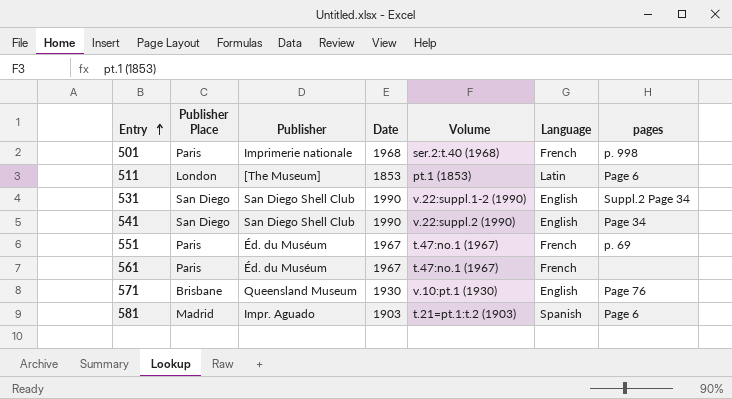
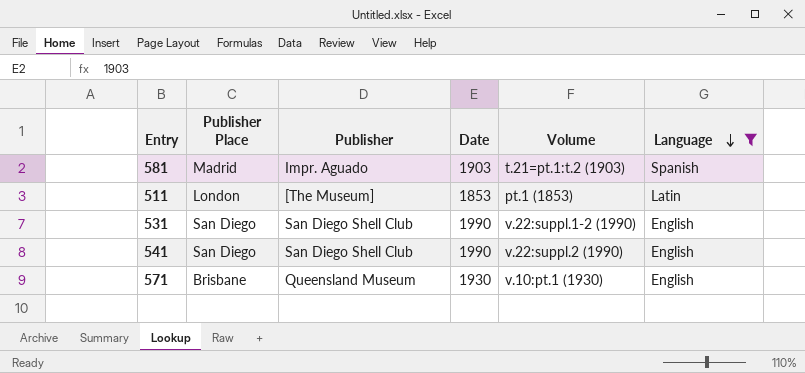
filter: none -> Language != French
row order: Entry ascending -> Language descending
column pages | position: 7 -> none

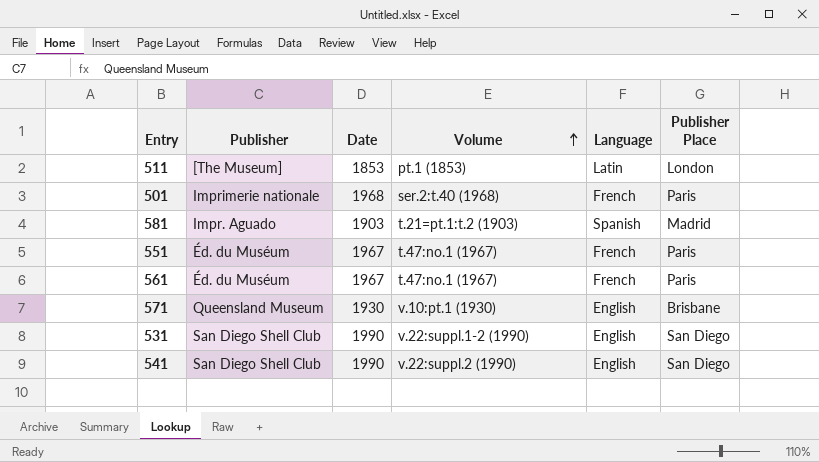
filter: Language != French -> none
row order: Language descending -> Volume ascending
column Publisher Place | position: 2 -> 6

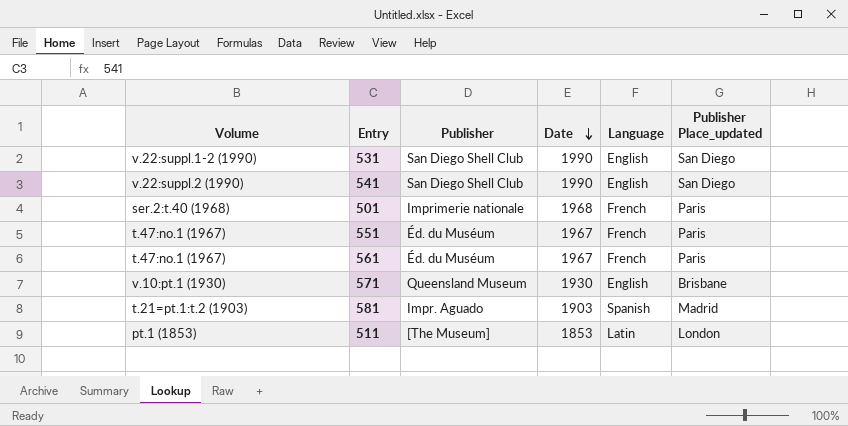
row order: Volume ascending -> Date descending
column Volume | position: 4 -> 1
column name: Publisher Place -> Publisher Place_updated

